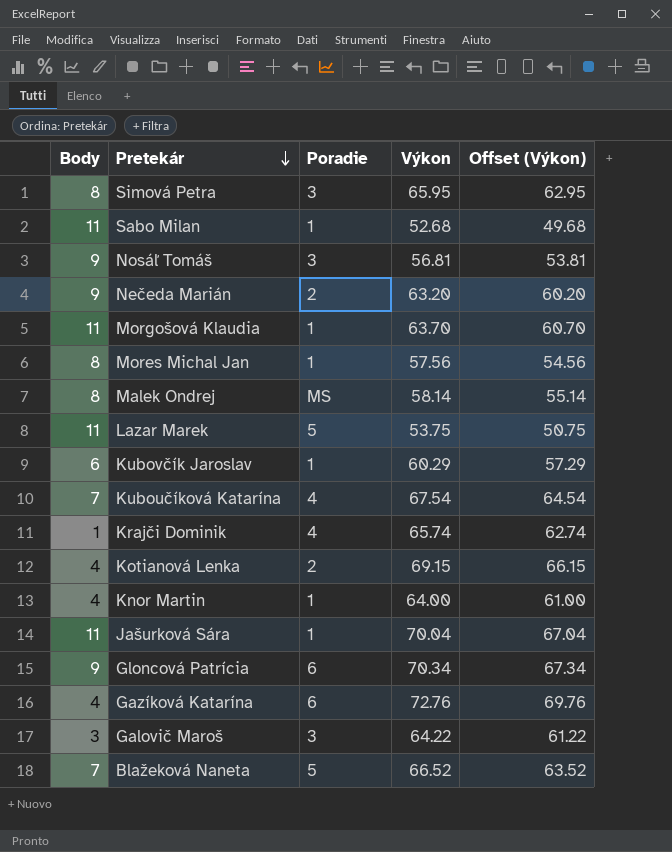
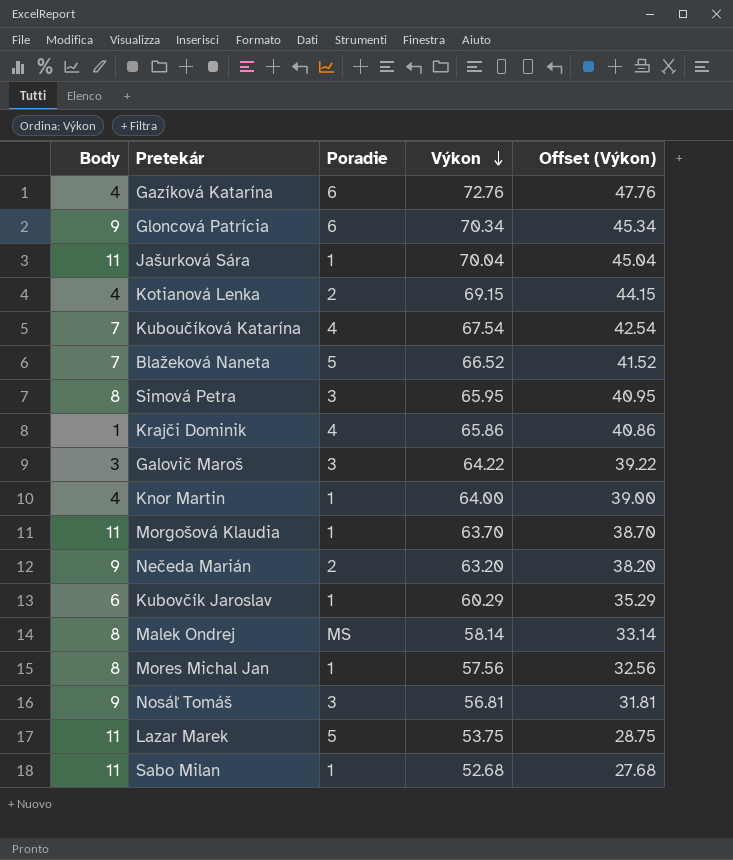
row order: Pretekár descending -> Výkon descending
column Offset (Výkon) | formula: [Výkon] - 3 -> [Výkon] - 25
Krajči Dominik | Výkon: 65.74 -> 65.86

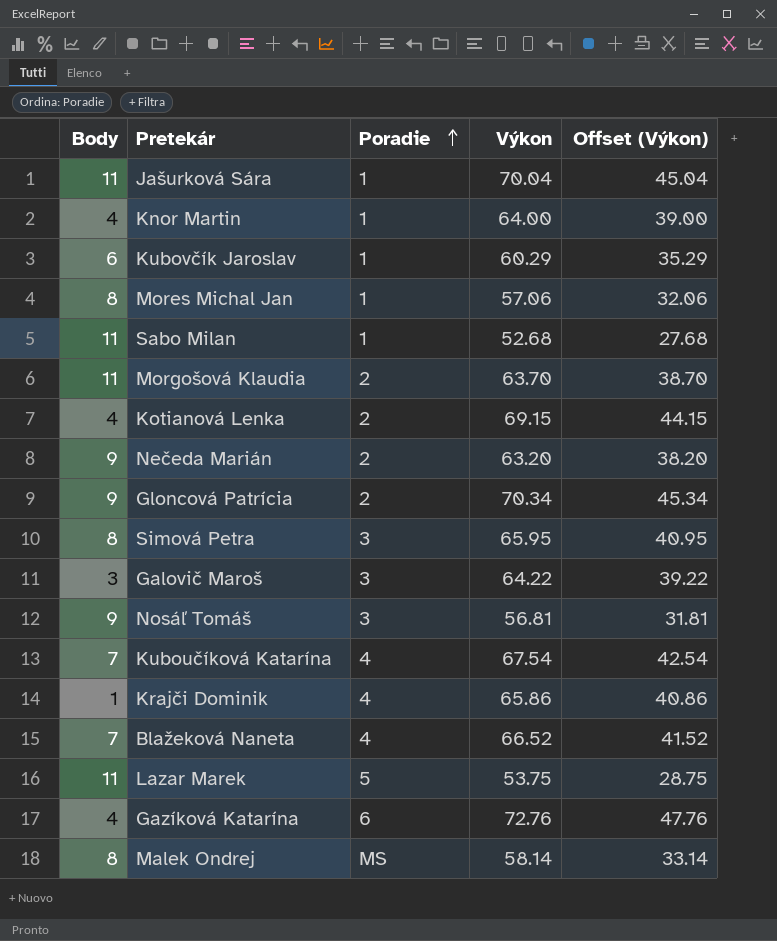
row order: Výkon descending -> Poradie ascending
Mores Michal Jan | Výkon: 57.56 -> 57.06
Mores Michal Jan | Offset (Výkon): 32.56 -> 32.06
Morgošová Klaudia | Poradie: 1 -> 2
Gloncová Patrícia | Poradie: 6 -> 2
Blažeková Naneta | Poradie: 5 -> 4

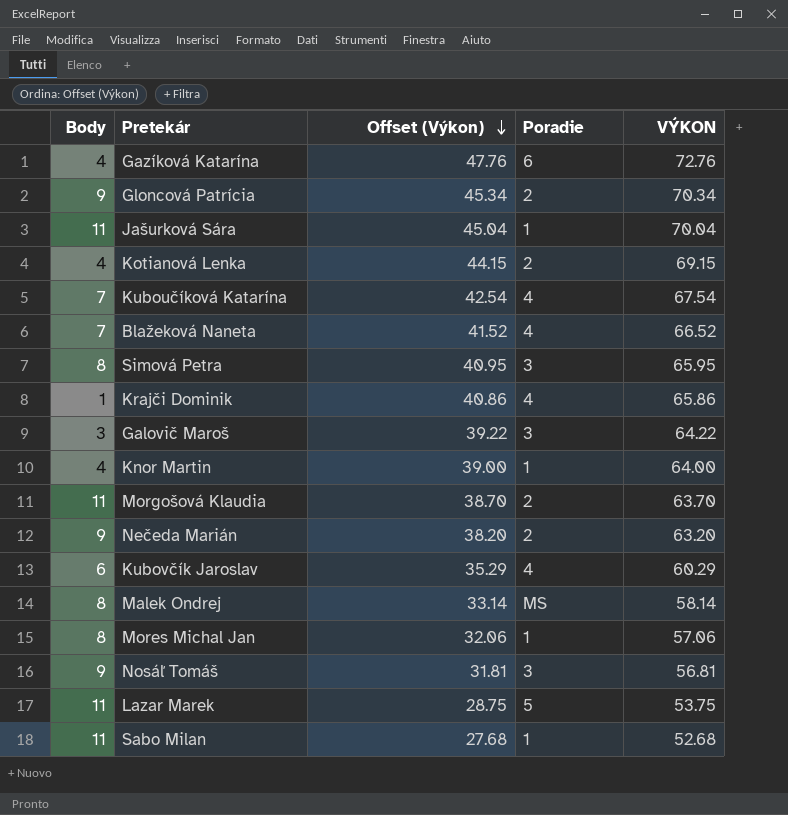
row order: Poradie ascending -> Offset (Výkon) descending
column Offset (Výkon) | position: 5 -> 3
column name: Výkon -> VÝKON
Kubovčík Jaroslav | Poradie: 1 -> 4

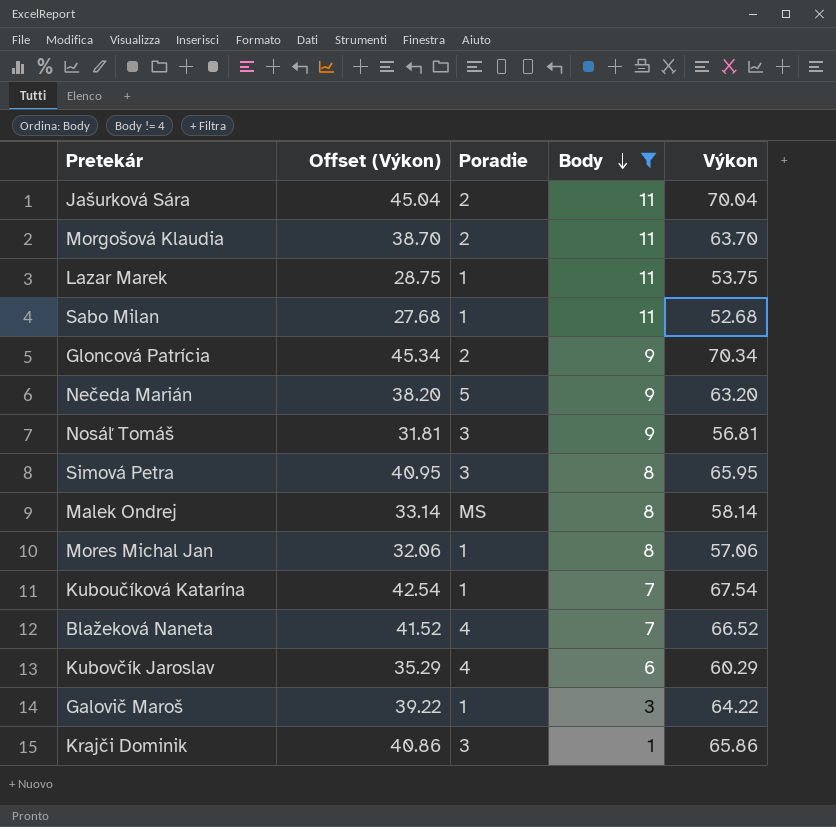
filter: none -> Body != 4
row order: Offset (Výkon) descending -> Body descending
column Body | position: 1 -> 4
column name: VÝKON -> Výkon
Jašurková Sára | Poradie: 1 -> 2
Lazar Marek | Poradie: 5 -> 1
Nečeda Marián | Poradie: 2 -> 5
Kuboučíková Katarína | Poradie: 4 -> 1
Galovič Maroš | Poradie: 3 -> 1
Krajči Dominik | Poradie: 4 -> 3

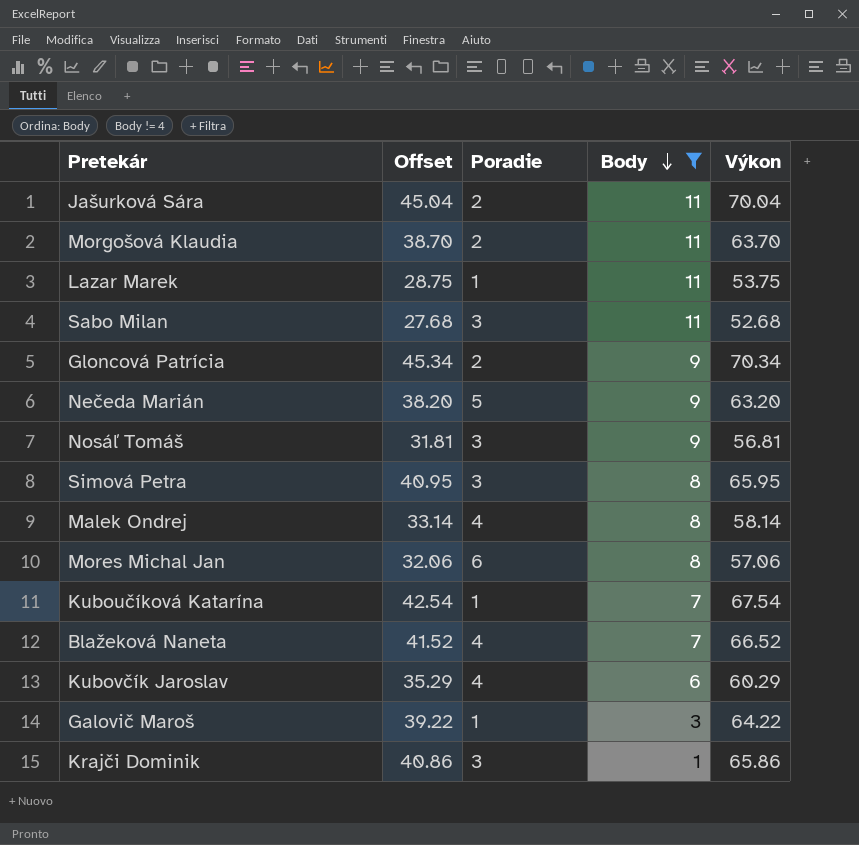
column name: Offset (Výkon) -> Offset
Sabo Milan | Poradie: 1 -> 3
Malek Ondrej | Poradie: MS -> 4
Mores Michal Jan | Poradie: 1 -> 6

